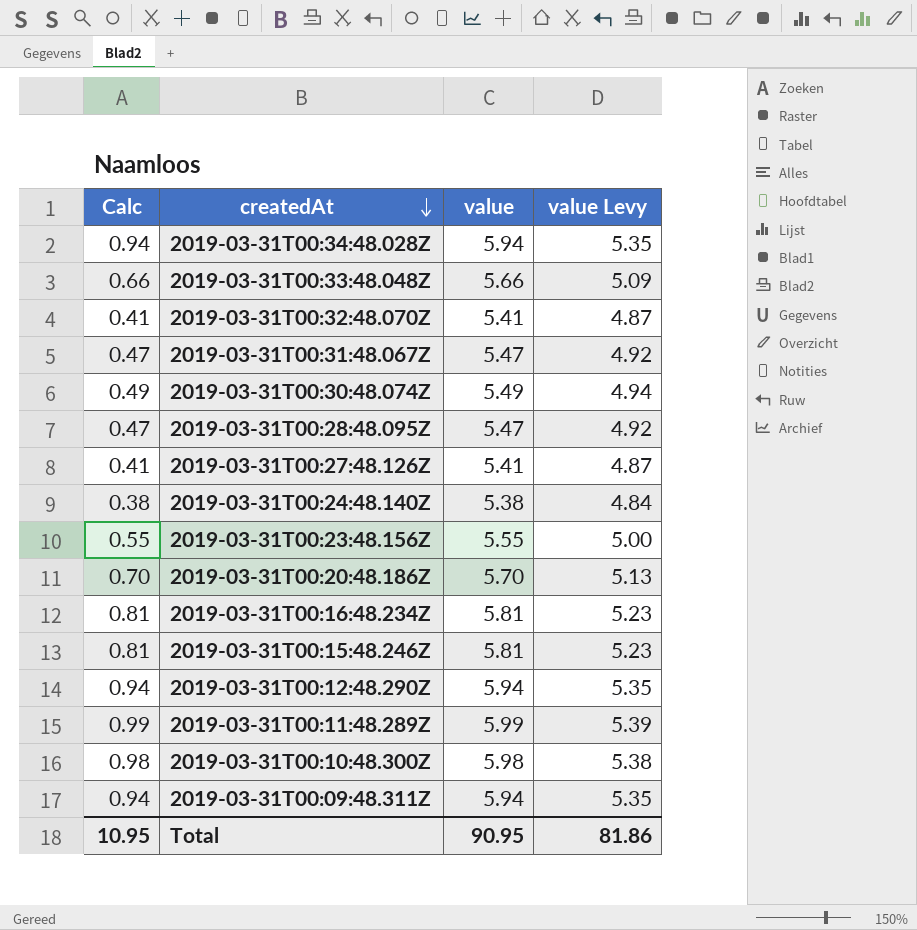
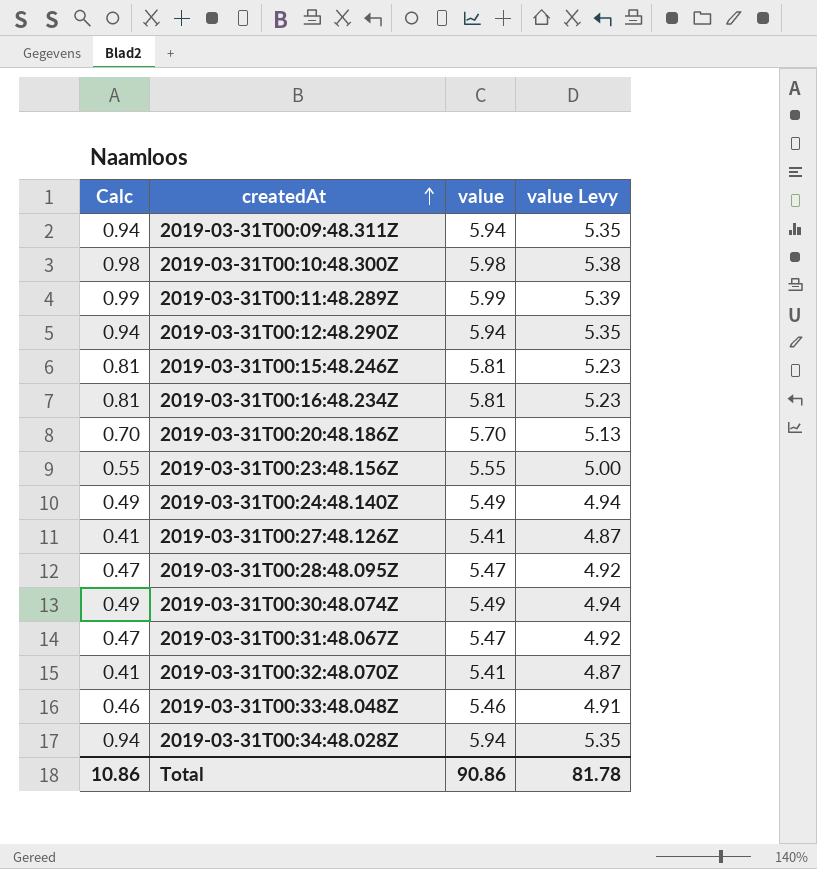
row order: createdAt descending -> createdAt ascending
2019-03-31T00:24:48.140Z | Calc: 0.38 -> 0.49
2019-03-31T00:24:48.140Z | value: 5.38 -> 5.49
2019-03-31T00:24:48.140Z | value Levy: 4.84 -> 4.94
2019-03-31T00:33:48.048Z | Calc: 0.66 -> 0.46
2019-03-31T00:33:48.048Z | value: 5.66 -> 5.46
2019-03-31T00:33:48.048Z | value Levy: 5.09 -> 4.91
Total | Calc: 10.95 -> 10.86
Total | value: 90.95 -> 90.86
Total | value Levy: 81.86 -> 81.78

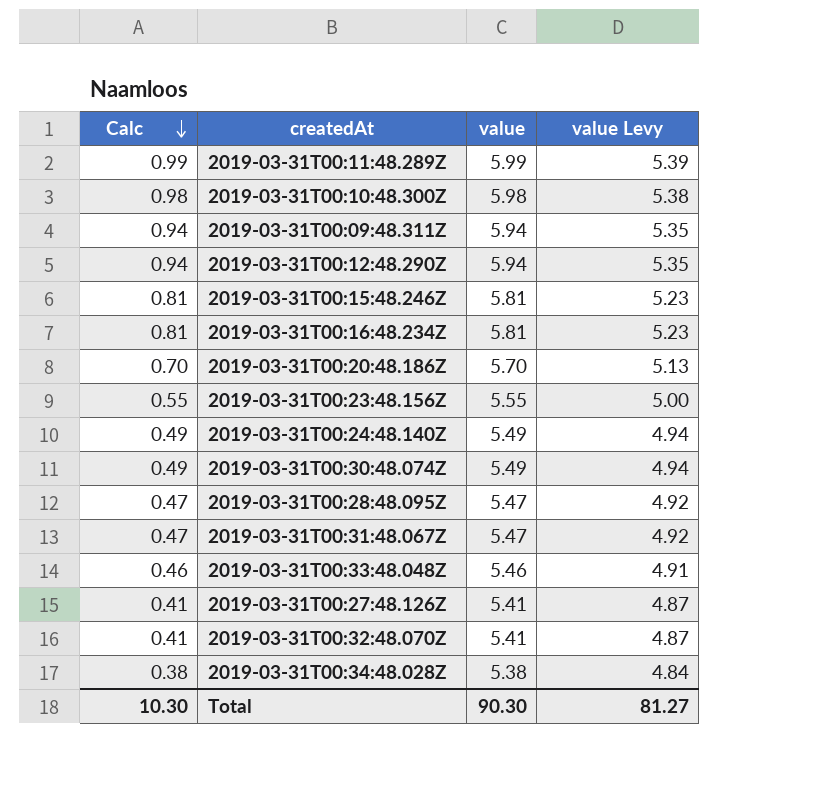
row order: createdAt ascending -> Calc descending
2019-03-31T00:34:48.028Z | Calc: 0.94 -> 0.38
2019-03-31T00:34:48.028Z | value: 5.94 -> 5.38
2019-03-31T00:34:48.028Z | value Levy: 5.35 -> 4.84
Total | Calc: 10.86 -> 10.30
Total | value: 90.86 -> 90.30
Total | value Levy: 81.78 -> 81.27

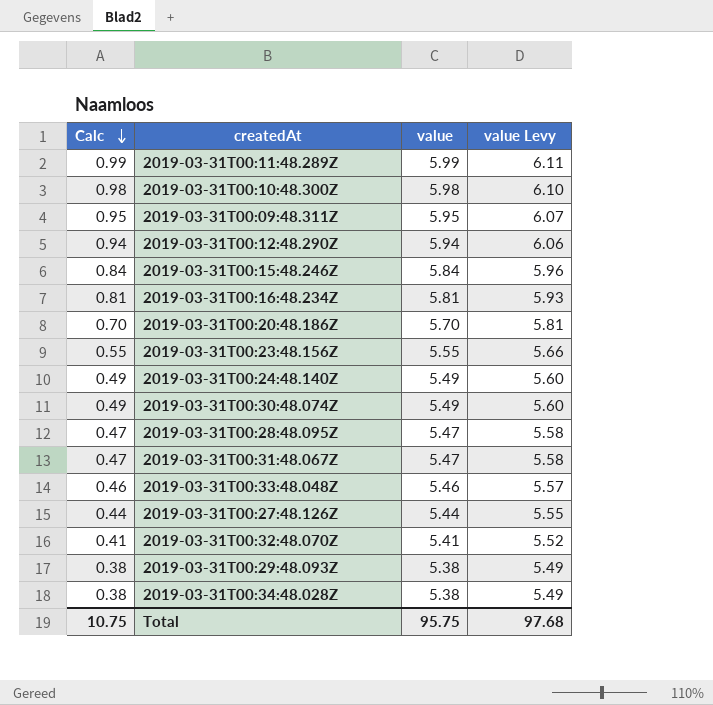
column value Levy | formula: [value] * 0.9 -> [value] * 1.02
2019-03-31T00:09:48.311Z | Calc: 0.94 -> 0.95
2019-03-31T00:09:48.311Z | value: 5.94 -> 5.95
2019-03-31T00:15:48.246Z | Calc: 0.81 -> 0.84
2019-03-31T00:15:48.246Z | value: 5.81 -> 5.84
2019-03-31T00:27:48.126Z | Calc: 0.41 -> 0.44
2019-03-31T00:27:48.126Z | value: 5.41 -> 5.44
row 2019-03-31T00:29:48.093Z: none -> 0.38 | 5.38 | 5.49
Total | Calc: 10.30 -> 10.75
Total | value: 90.30 -> 95.75
Total | value Levy: 81.27 -> 97.68

